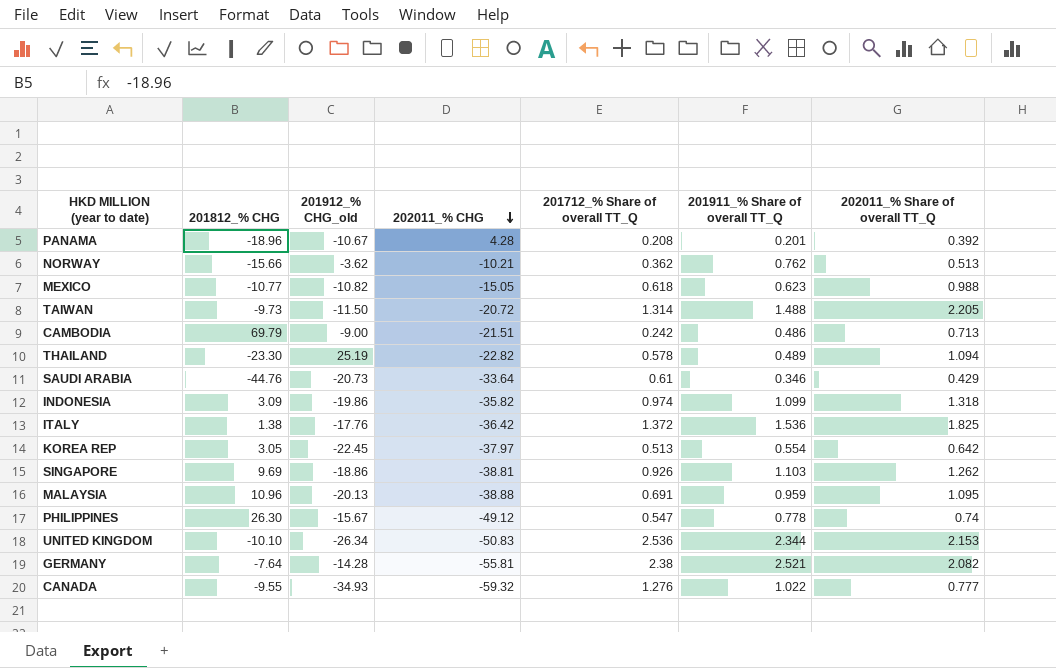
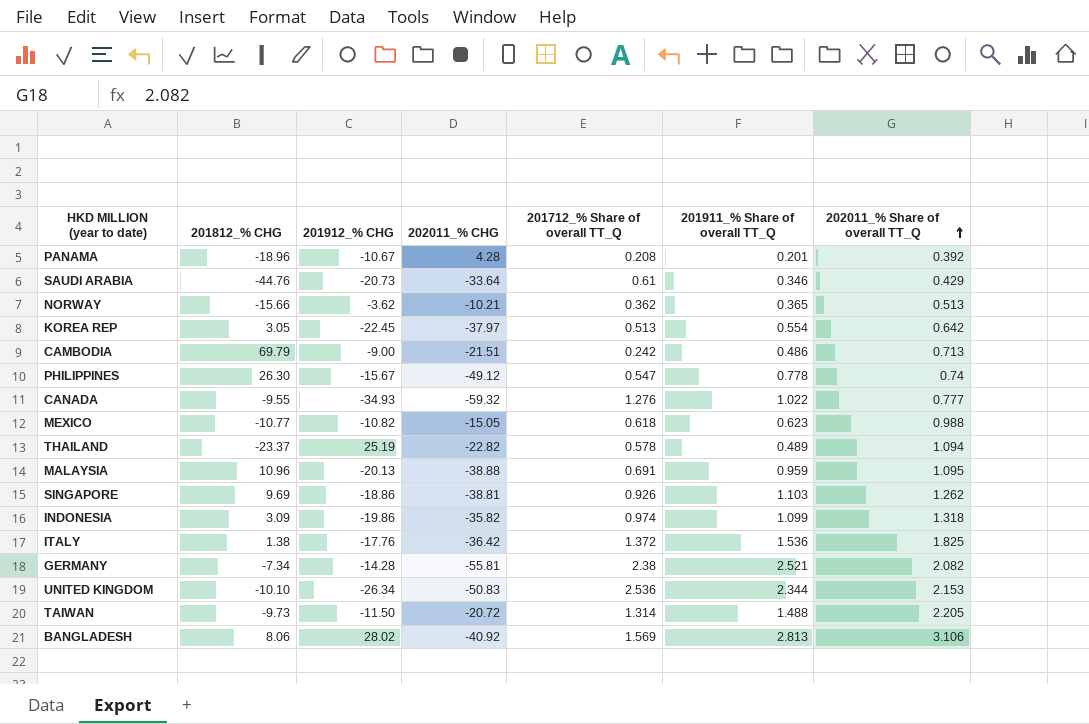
row order: 202011_% CHG descending -> 202011_% Share of overall TT_Q ascending
column name: 201912_% CHG_old -> 201912_% CHG
NORWAY | 201911_% Share of overall TT_Q: 0.762 -> 0.365
THAILAND | 201812_% CHG: -23.30 -> -23.37
GERMANY | 201812_% CHG: -7.64 -> -7.34
row BANGLADESH: none -> 8.06 | 28.02 | -40.92 | 1.569 | 2.813 | 3.106

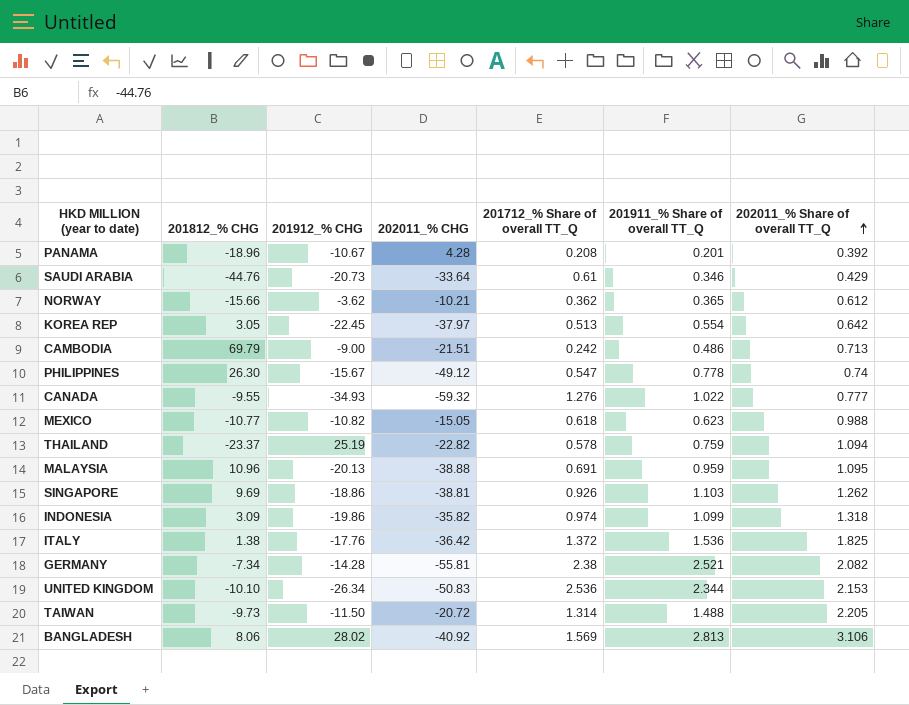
NORWAY | 202011_% Share of overall TT_Q: 0.513 -> 0.612
THAILAND | 201911_% Share of overall TT_Q: 0.489 -> 0.759

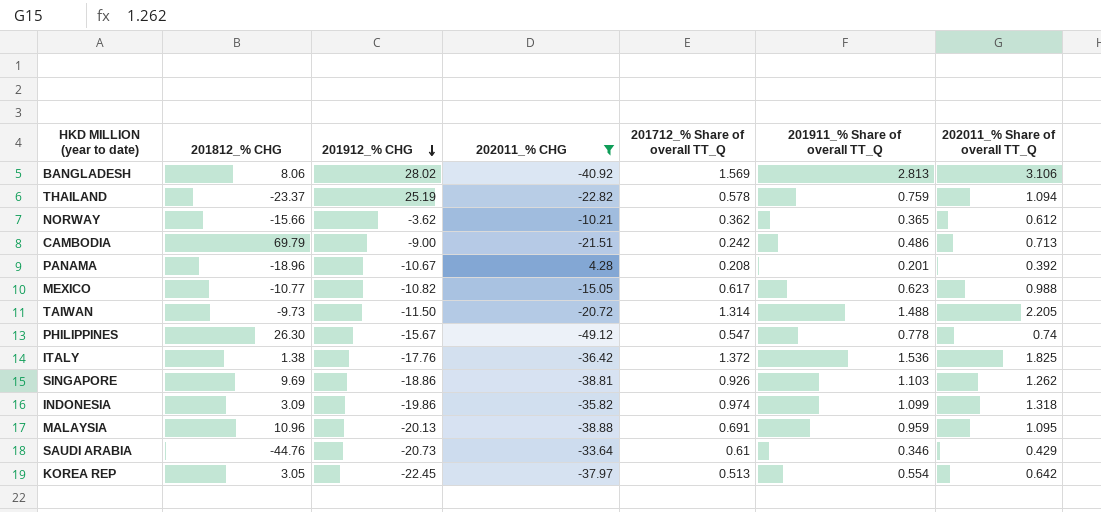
filter: none -> 202011_% CHG >= -49.12
row order: 202011_% Share of overall TT_Q ascending -> 201912_% CHG descending
MEXICO | 201712_% Share of overall TT_Q: 0.618 -> 0.617

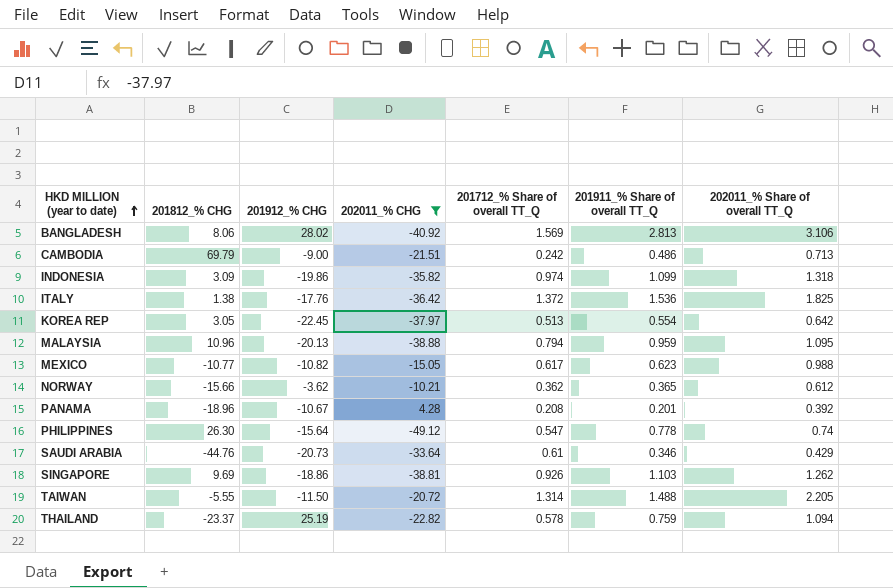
row order: 201912_% CHG descending -> HKD MILLION (year to date) ascending
MALAYSIA | 201712_% Share of overall TT_Q: 0.691 -> 0.794
PHILIPPINES | 201912_% CHG: -15.67 -> -15.64
TAIWAN | 201812_% CHG: -9.73 -> -5.55

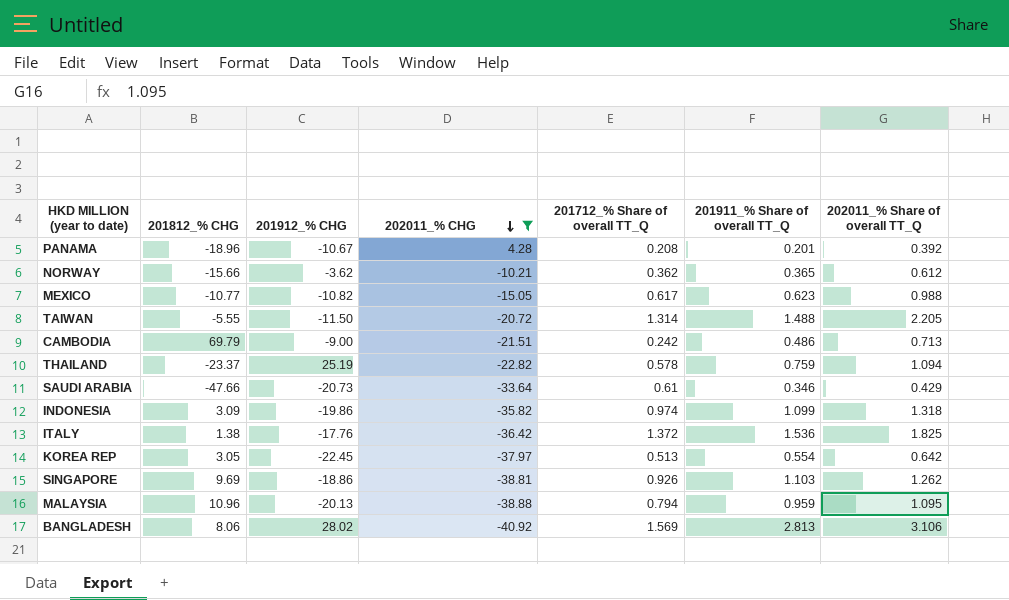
row order: HKD MILLION (year to date) ascending -> 202011_% CHG descending
row PHILIPPINES: 26.30 | -15.64 | -49.12 | 0.547 | 0.778 | 0.74 -> none
SAUDI ARABIA | 201812_% CHG: -44.76 -> -47.66

